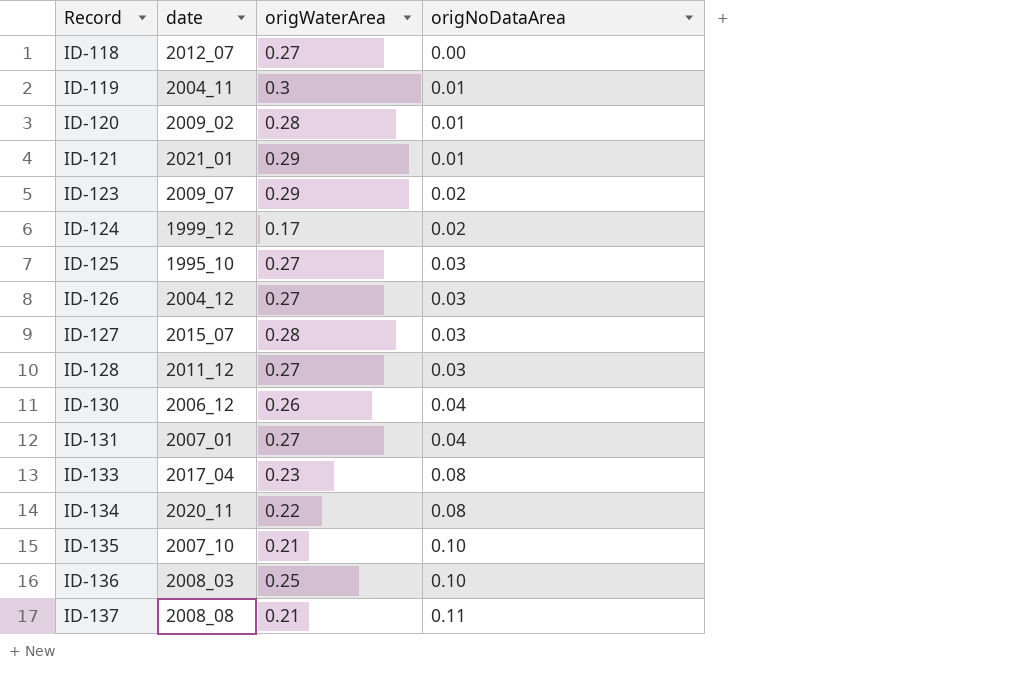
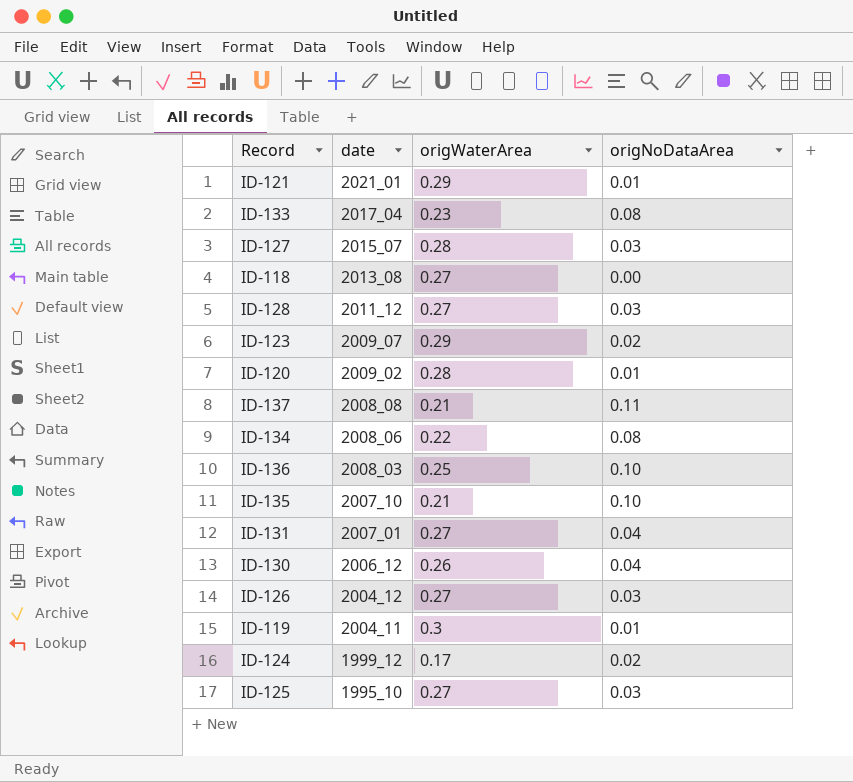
row order: Record ascending -> date descending
ID-118 | date: 2012_07 -> 2013_08
ID-134 | date: 2020_11 -> 2008_06

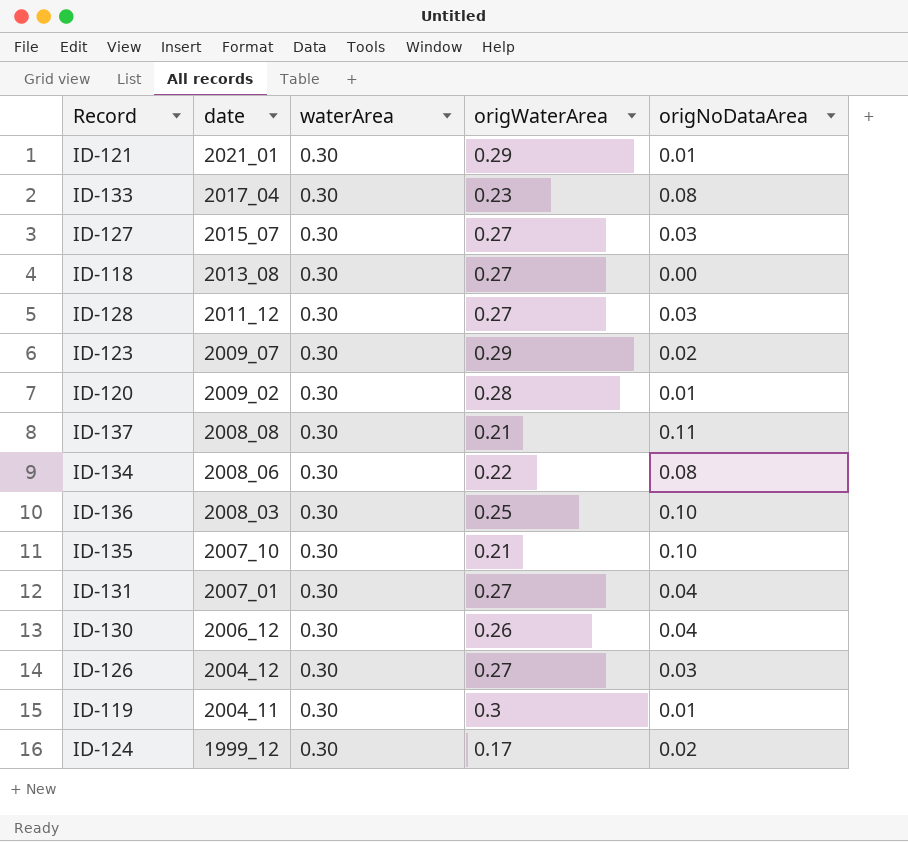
column waterArea | position: none -> 3
row ID-125: 1995_10 | 0.27 | 0.03 -> none
ID-127 | origWaterArea: 0.28 -> 0.27

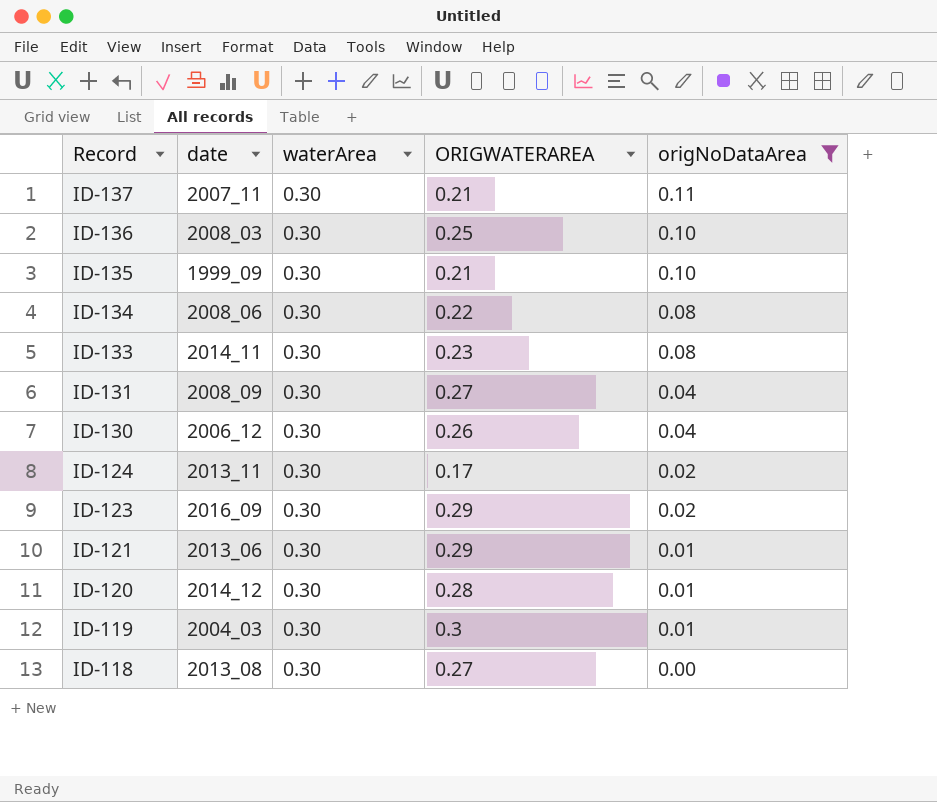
filter: none -> origNoDataArea != 0.03
row order: date descending -> Record descending
column name: origWaterArea -> ORIGWATERAREA
ID-137 | date: 2008_08 -> 2007_11
ID-135 | date: 2007_10 -> 1999_09
ID-133 | date: 2017_04 -> 2014_11
ID-131 | date: 2007_01 -> 2008_09
ID-124 | date: 1999_12 -> 2013_11
ID-123 | date: 2009_07 -> 2016_09
ID-121 | date: 2021_01 -> 2013_06
ID-120 | date: 2009_02 -> 2014_12
ID-119 | date: 2004_11 -> 2004_03

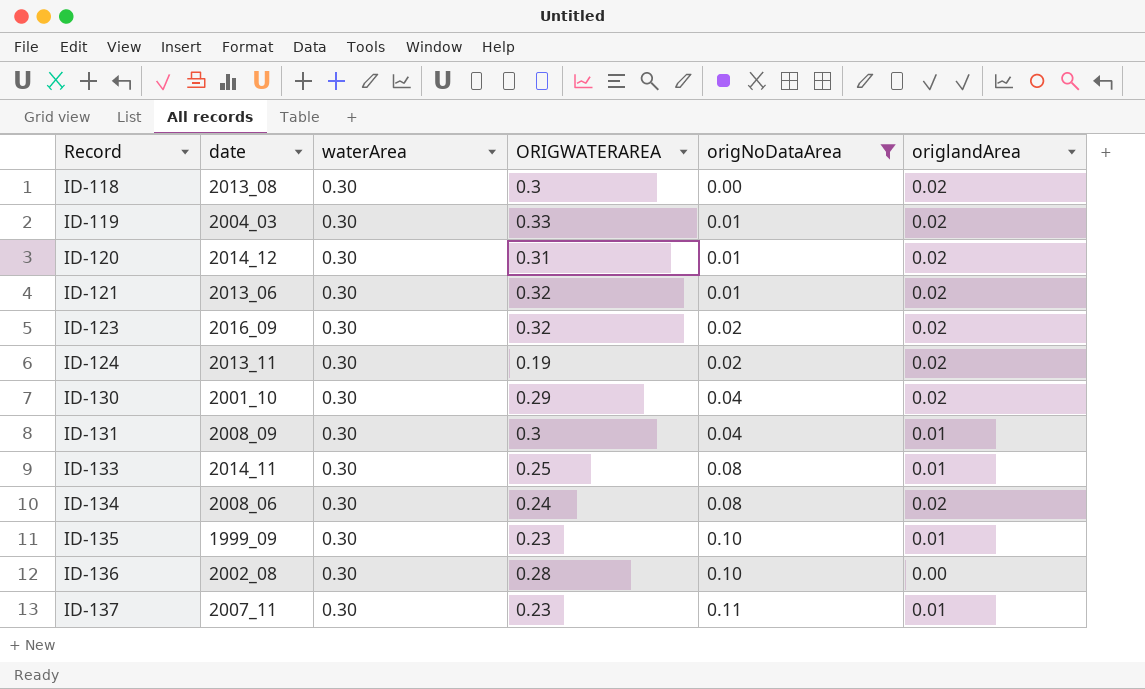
row order: Record descending -> Record ascending
column origlandArea | position: none -> 6
ID-118 | ORIGWATERAREA: 0.27 -> 0.3
ID-119 | ORIGWATERAREA: 0.3 -> 0.33
ID-120 | ORIGWATERAREA: 0.28 -> 0.31
ID-121 | ORIGWATERAREA: 0.29 -> 0.32
ID-123 | ORIGWATERAREA: 0.29 -> 0.32
ID-124 | ORIGWATERAREA: 0.17 -> 0.19
ID-130 | date: 2006_12 -> 2001_10
ID-130 | ORIGWATERAREA: 0.26 -> 0.29
ID-131 | ORIGWATERAREA: 0.27 -> 0.3
ID-133 | ORIGWATERAREA: 0.23 -> 0.25
ID-134 | ORIGWATERAREA: 0.22 -> 0.24
ID-135 | ORIGWATERAREA: 0.21 -> 0.23
ID-136 | date: 2008_03 -> 2002_08
ID-136 | ORIGWATERAREA: 0.25 -> 0.28
ID-137 | ORIGWATERAREA: 0.21 -> 0.23

